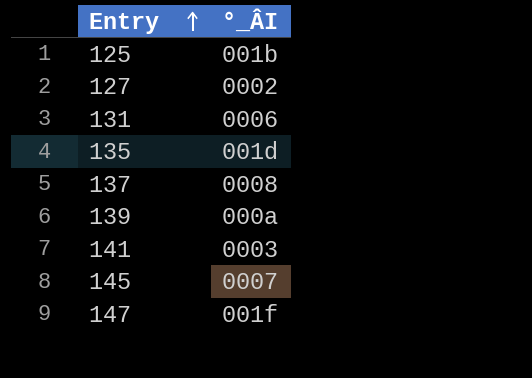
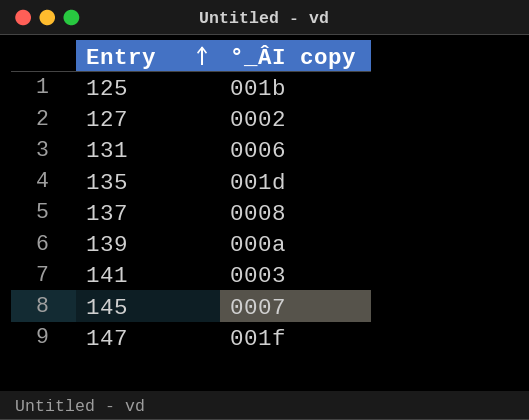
column name: °_ÂI -> °_ÂI copy

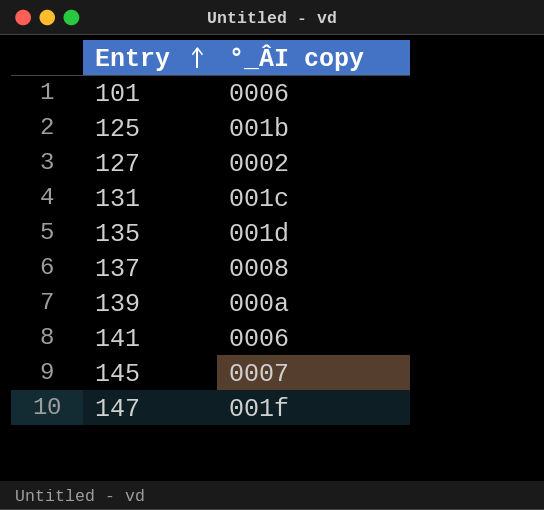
row 101: none -> 0006
131 | °_ÂI copy: 0006 -> 001c
141 | °_ÂI copy: 0003 -> 0006

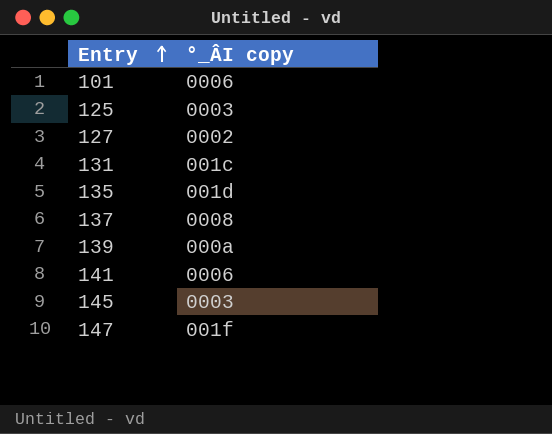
125 | °_ÂI copy: 001b -> 0003
145 | °_ÂI copy: 0007 -> 0003

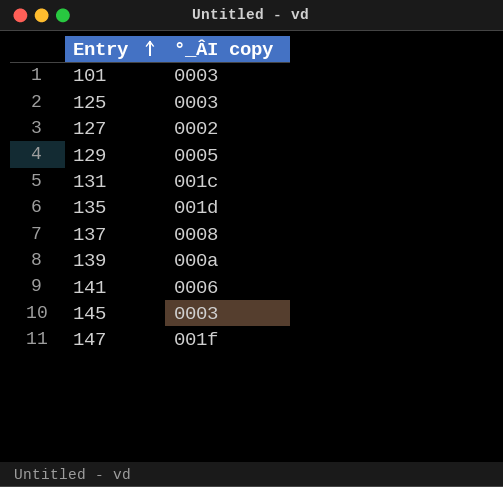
101 | °_ÂI copy: 0006 -> 0003
row 129: none -> 0005

